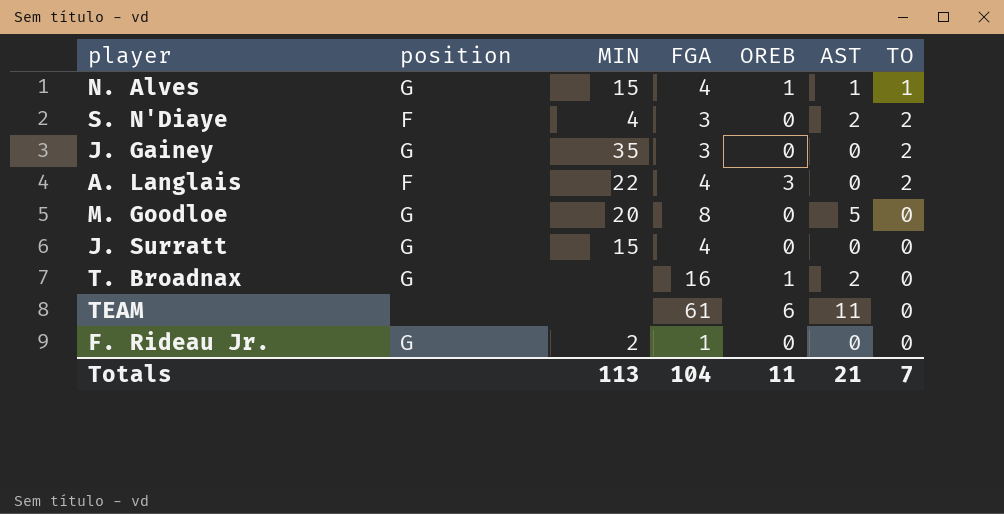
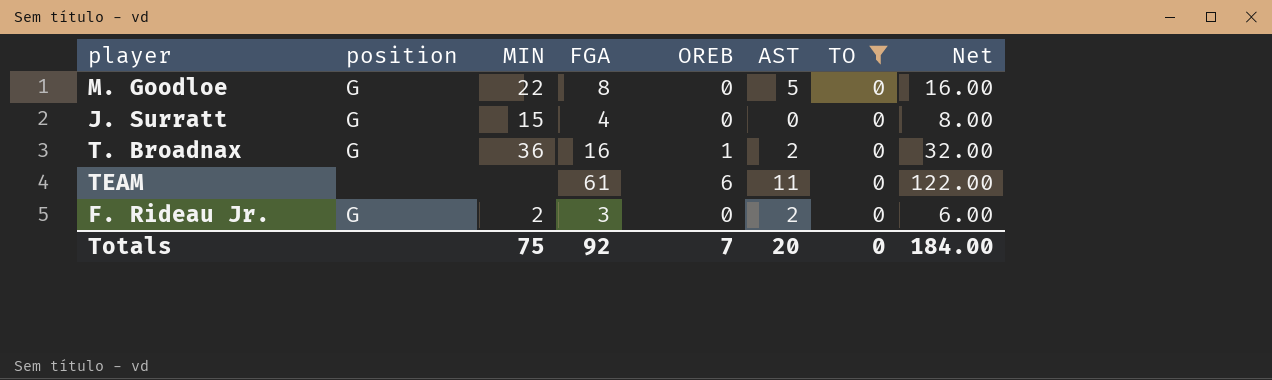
filter: none -> TO = 0
column Net | formula: none -> [FGA] * 2
M. Goodloe | MIN: 20 -> 22
T. Broadnax | MIN: none -> 36
F. Rideau Jr. | FGA: 1 -> 3
F. Rideau Jr. | AST: 0 -> 2
Totals | MIN: 113 -> 75
Totals | FGA: 104 -> 92
Totals | OREB: 11 -> 7
Totals | AST: 21 -> 20
Totals | TO: 7 -> 0

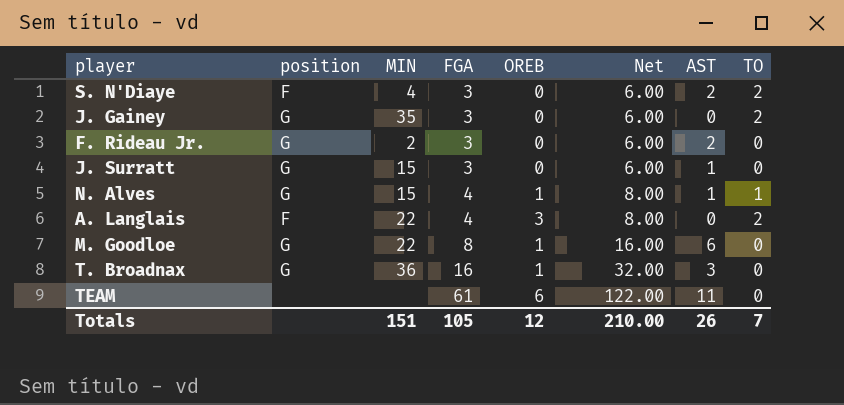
filter: TO = 0 -> none
row order: none -> FGA ascending
column Net | position: 8 -> 6
J. Surratt | FGA: 4 -> 3
J. Surratt | Net: 8.00 -> 6.00
J. Surratt | AST: 0 -> 1
M. Goodloe | OREB: 0 -> 1
M. Goodloe | AST: 5 -> 6
T. Broadnax | AST: 2 -> 3
Totals | MIN: 75 -> 151
Totals | FGA: 92 -> 105
Totals | OREB: 7 -> 12
Totals | Net: 184.00 -> 210.00
Totals | AST: 20 -> 26
Totals | TO: 0 -> 7

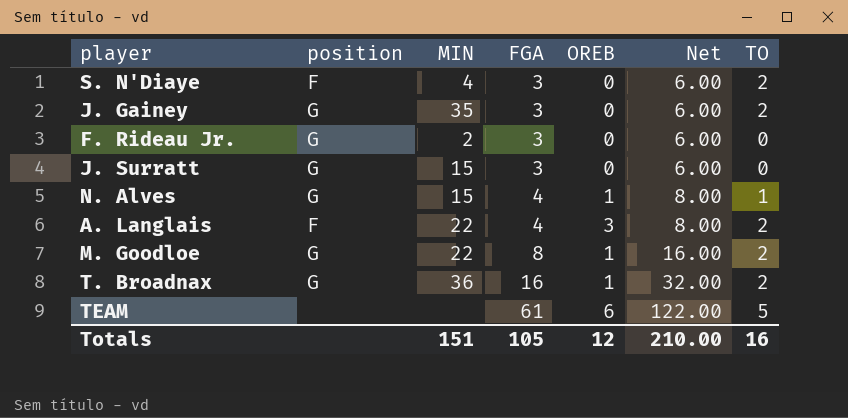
column AST | position: 7 -> none
M. Goodloe | TO: 0 -> 2
T. Broadnax | TO: 0 -> 2
TEAM | TO: 0 -> 5
Totals | TO: 7 -> 16

